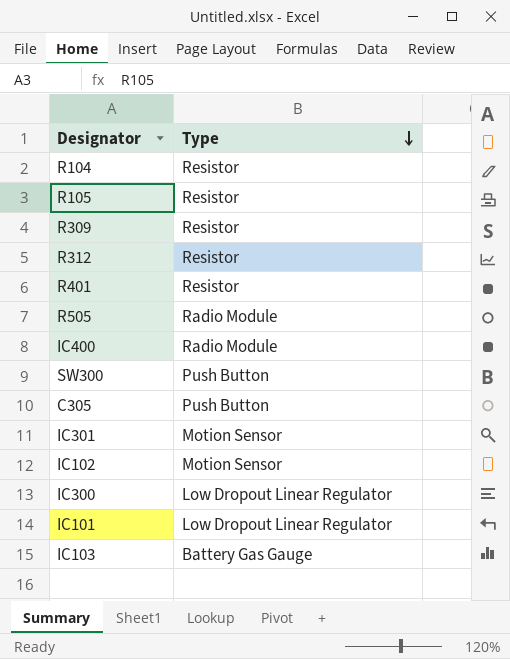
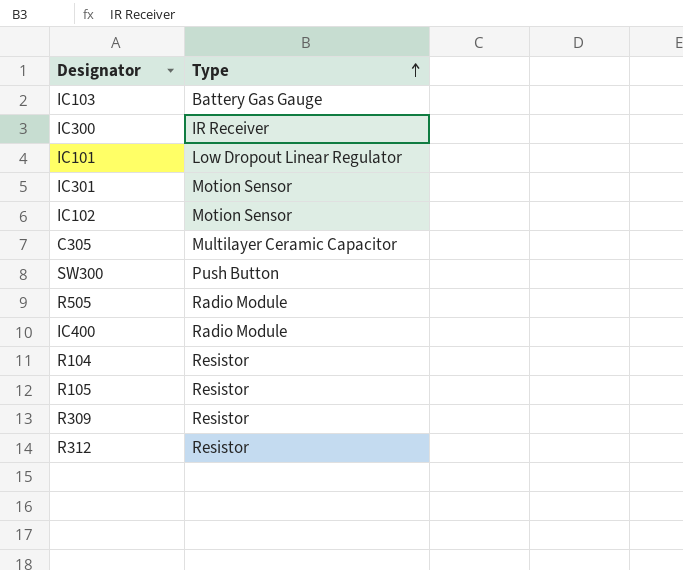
row order: Type descending -> Type ascending
row R401: Resistor -> none
IC300 | Type: Low Dropout Linear Regulator -> IR Receiver
C305 | Type: Push Button -> Multilayer Ceramic Capacitor

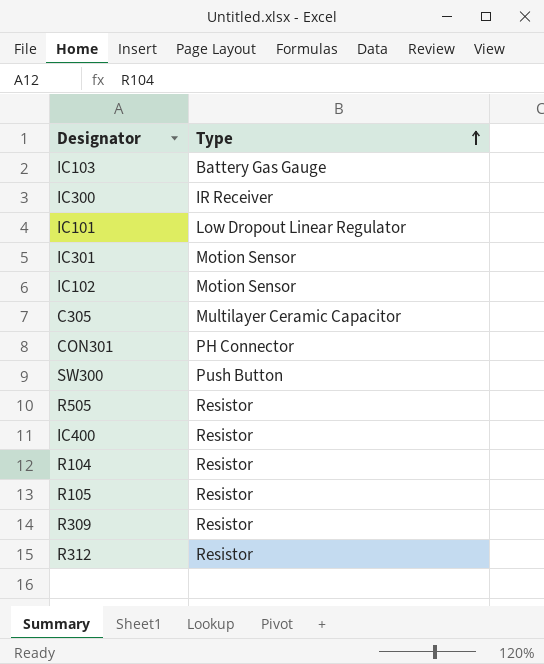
row CON301: none -> PH Connector
R505 | Type: Radio Module -> Resistor
IC400 | Type: Radio Module -> Resistor

